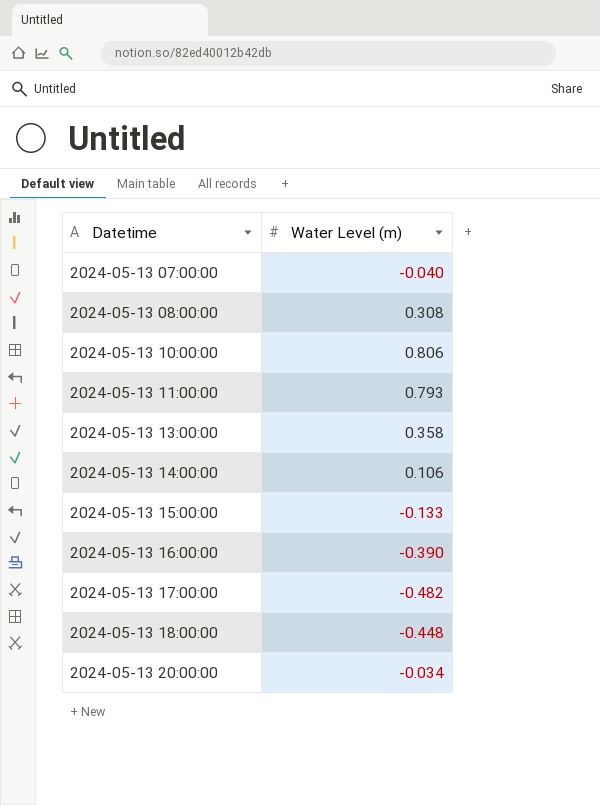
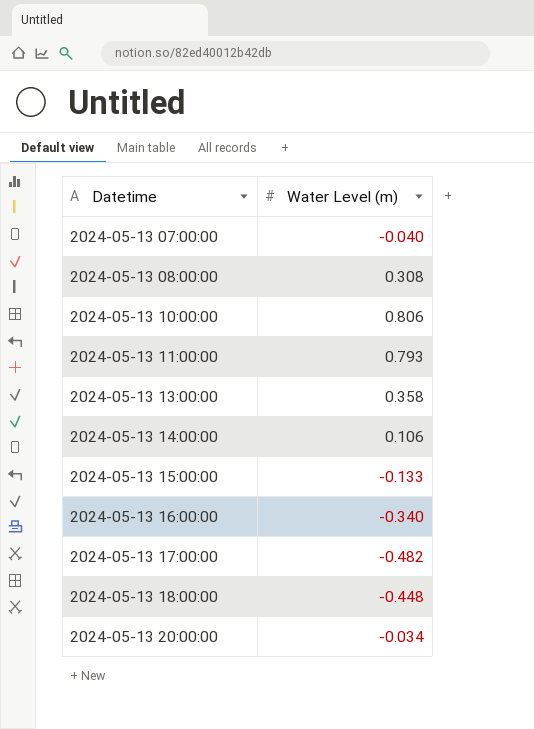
2024-05-13 16:00:00 | Water Level (m): -0.390 -> -0.340

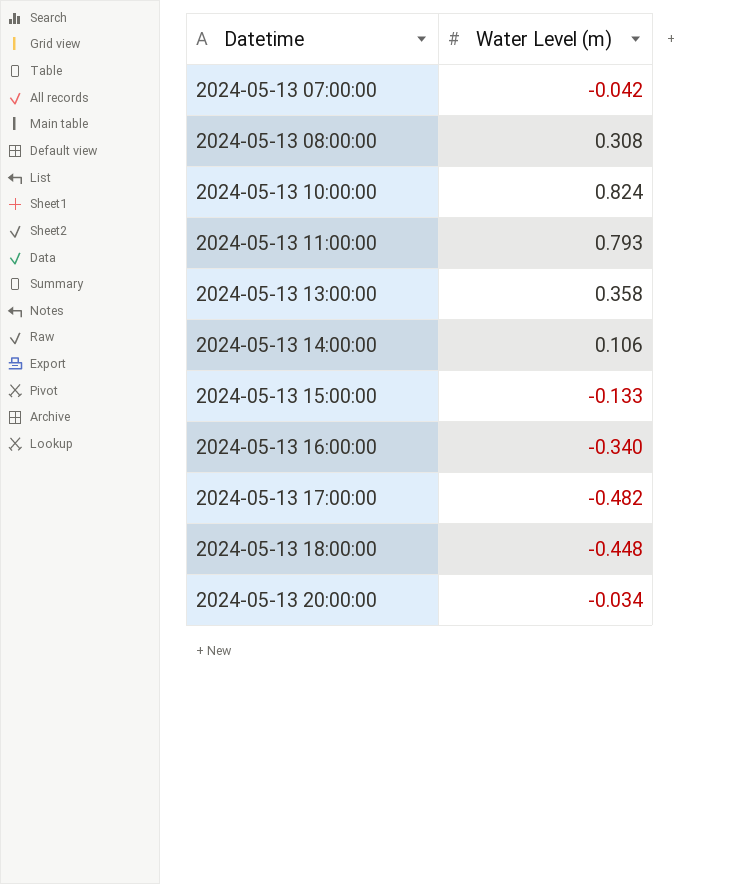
2024-05-13 07:00:00 | Water Level (m): -0.040 -> -0.042
2024-05-13 10:00:00 | Water Level (m): 0.806 -> 0.824

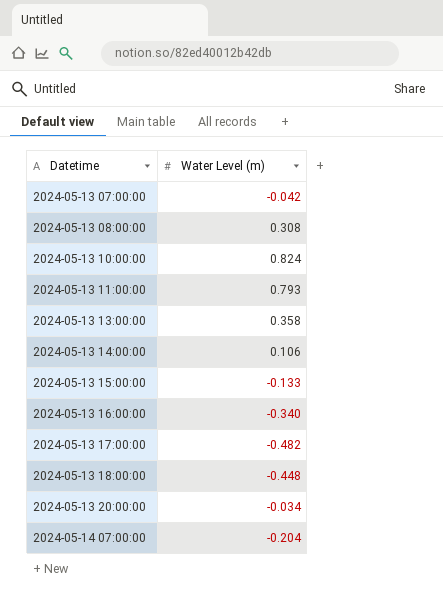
row 2024-05-14 07:00:00: none -> -0.204

